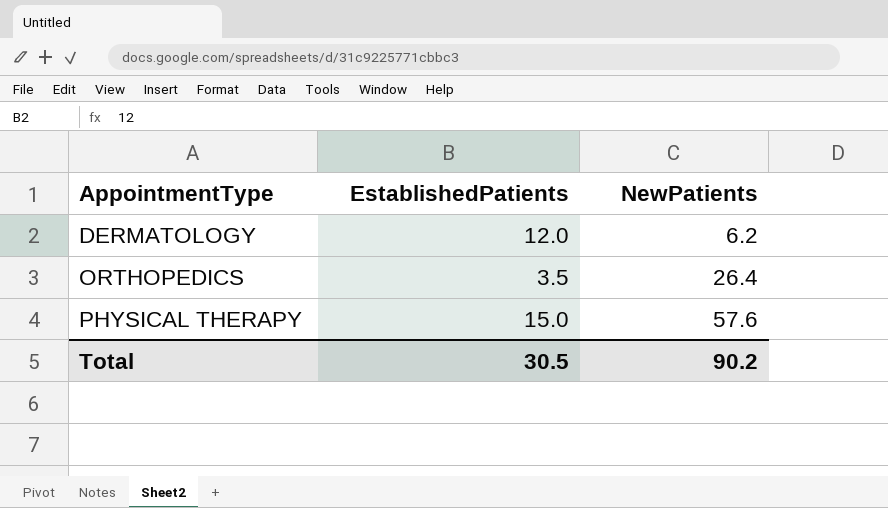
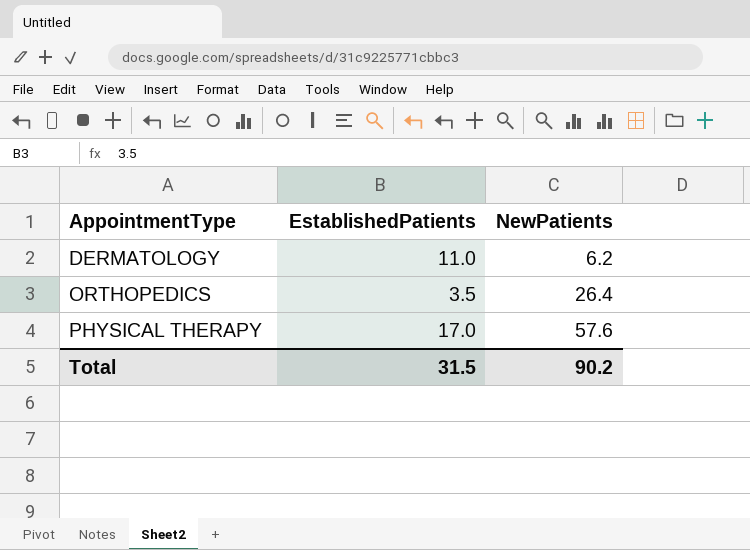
DERMATOLOGY | EstablishedPatients: 12.0 -> 11.0
PHYSICAL THERAPY | EstablishedPatients: 15.0 -> 17.0
Total | EstablishedPatients: 30.5 -> 31.5

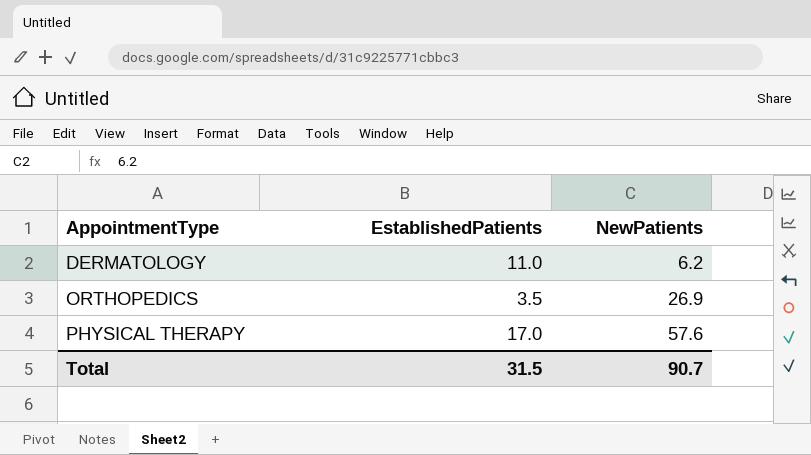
ORTHOPEDICS | NewPatients: 26.4 -> 26.9
Total | NewPatients: 90.2 -> 90.7

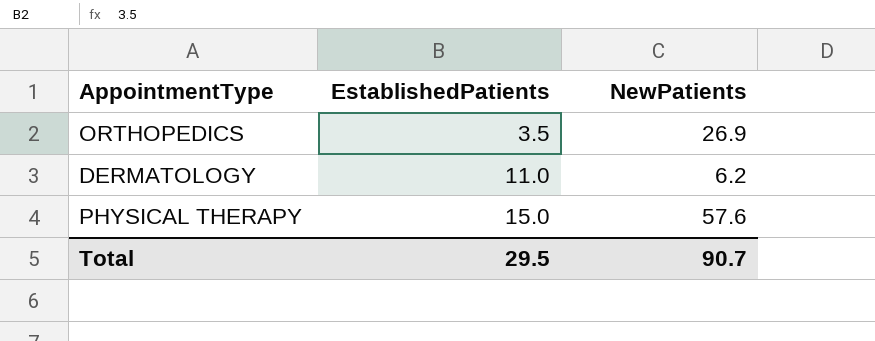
row order: AppointmentType ascending -> EstablishedPatients ascending
PHYSICAL THERAPY | EstablishedPatients: 17.0 -> 15.0
Total | EstablishedPatients: 31.5 -> 29.5

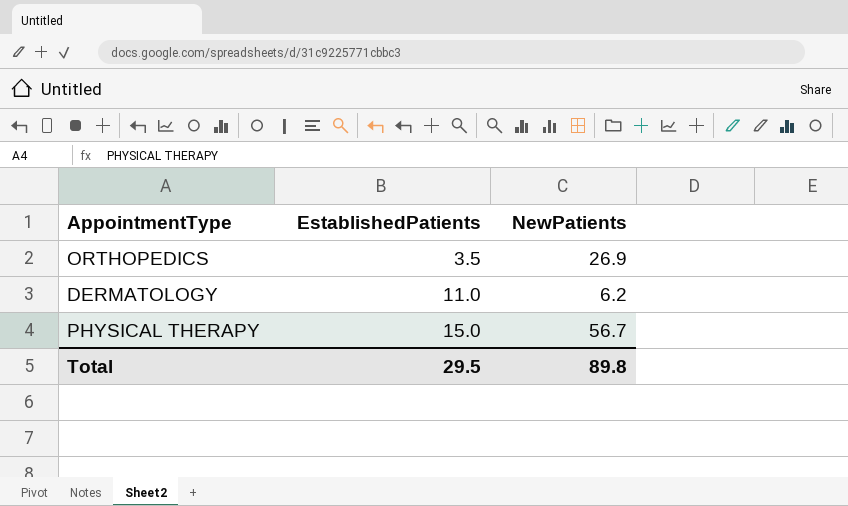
PHYSICAL THERAPY | NewPatients: 57.6 -> 56.7
Total | NewPatients: 90.7 -> 89.8

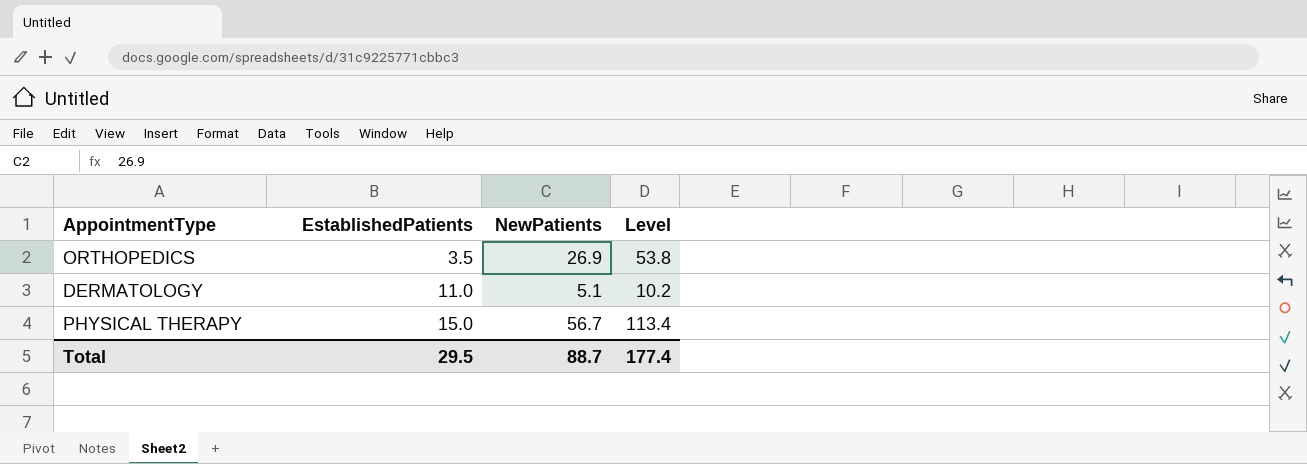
column Level | formula: none -> [NewPatients] * 2
DERMATOLOGY | NewPatients: 6.2 -> 5.1
Total | NewPatients: 89.8 -> 88.7

